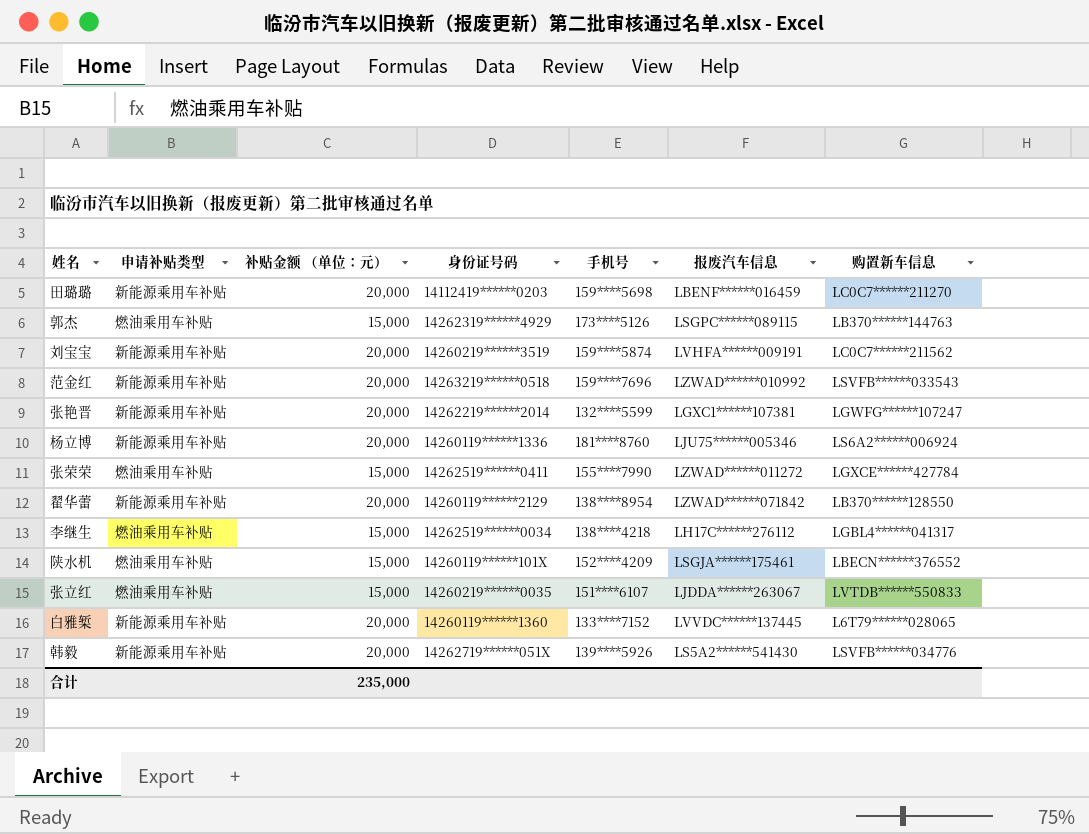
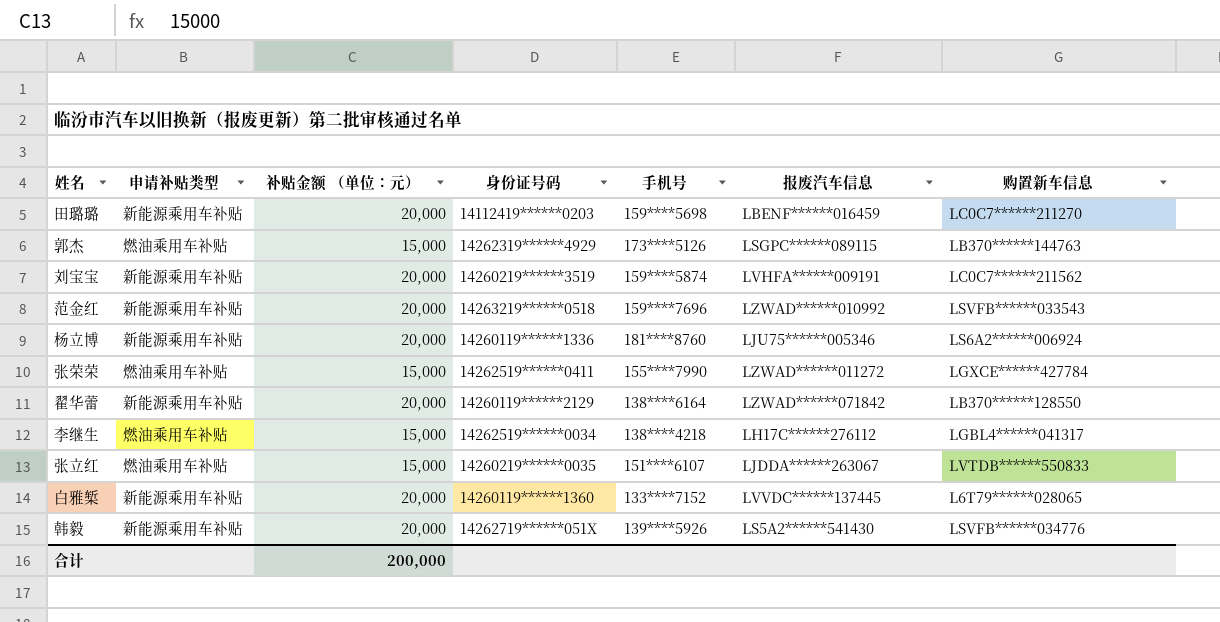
row 张艳晋: 新能源乘用车补贴 | 20,000 | 14262219******2014 | 132****5599 | LGXC1******107381 | LGWFG******107247 -> none
row 陕水机: 燃油乘用车补贴 | 15,000 | 14260119******101X | 152****4209 | LSGJA******175461 | LBECN******376552 -> none
翟华蕾 | 手机号: 138****8954 -> 138****6164
合计 | 补贴金额 （单位：元）: 235,000 -> 200,000

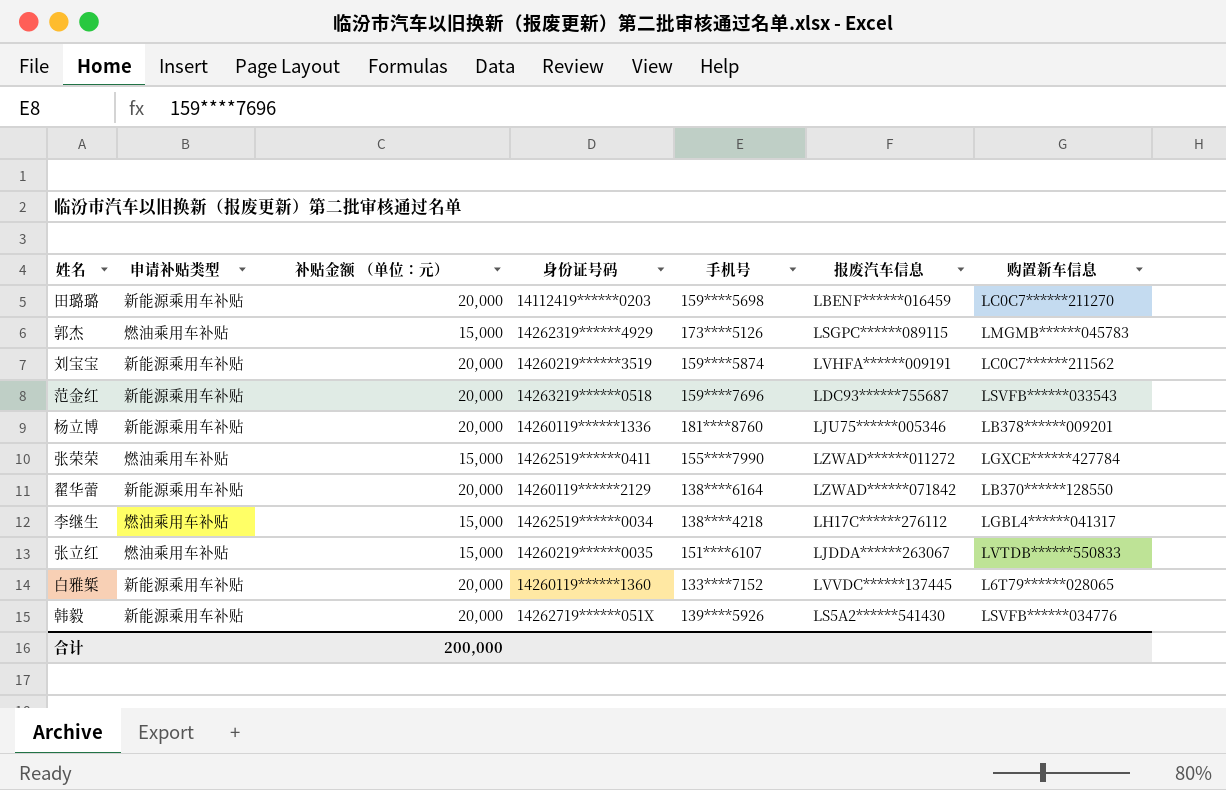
郭杰 | 购置新车信息: LB370******144763 -> LMGMB******045783
范金红 | 报废汽车信息: LZWAD******010992 -> LDC93******755687
杨立博 | 购置新车信息: LS6A2******006924 -> LB378******009201

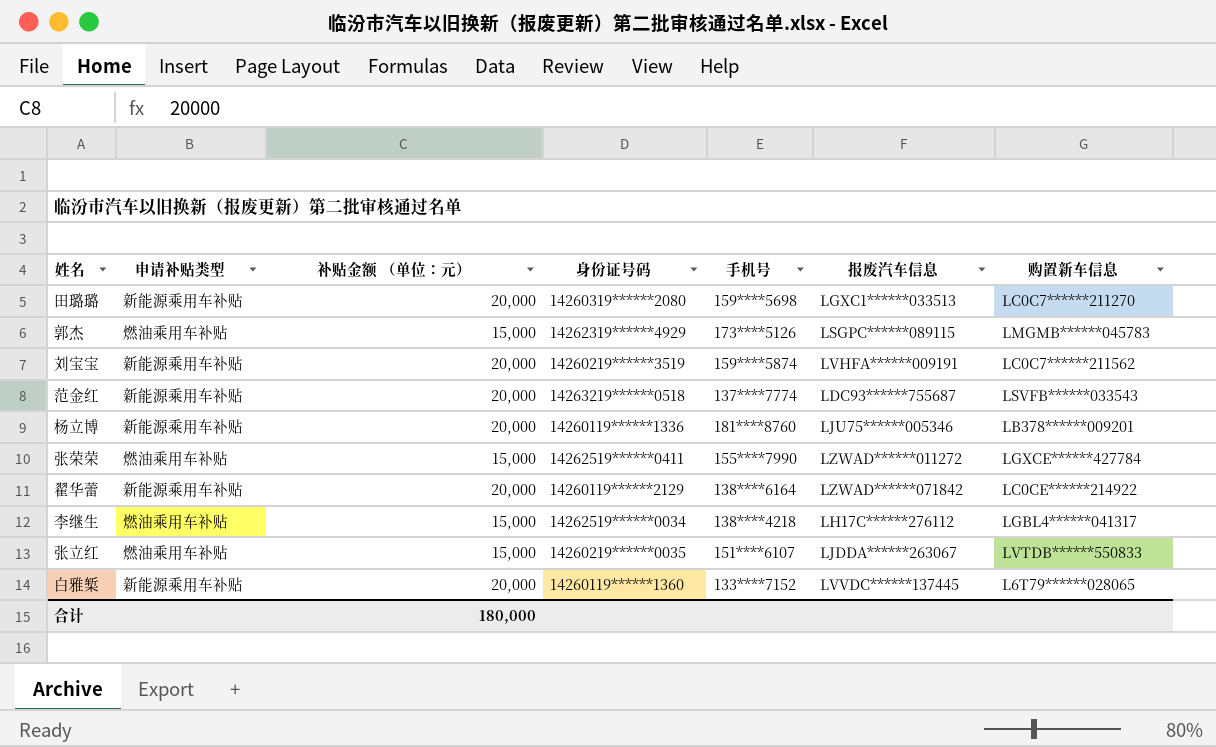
row 韩毅: 新能源乘用车补贴 | 20,000 | 14262719******051X | 139****5926 | LS5A2******541430 | LSVFB******034776 -> none
田璐璐 | 身份证号码: 14112419******0203 -> 14260319******2080
田璐璐 | 报废汽车信息: LBENF******016459 -> LGXC1******033513
范金红 | 手机号: 159****7696 -> 137****7774
翟华蕾 | 购置新车信息: LB370******128550 -> LC0CE******214922
合计 | 补贴金额 （单位：元）: 200,000 -> 180,000

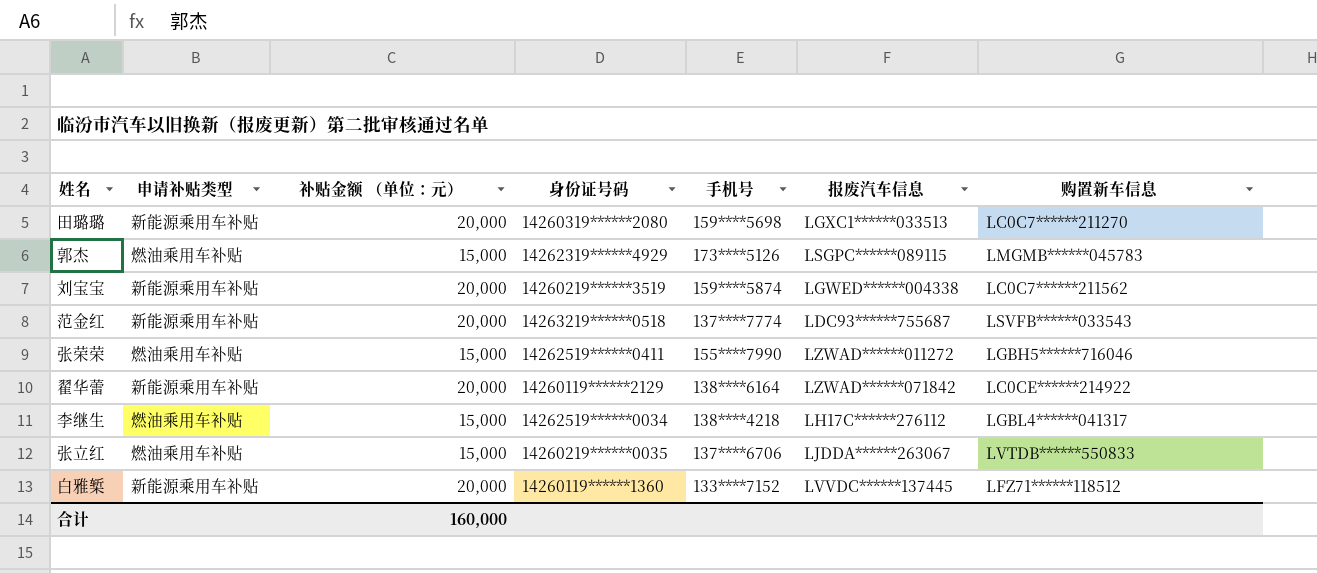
row 杨立博: 新能源乘用车补贴 | 20,000 | 14260119******1336 | 181****8760 | LJU75******005346 | LB378******009201 -> none
刘宝宝 | 报废汽车信息: LVHFA******009191 -> LGWED******004338
张荣荣 | 购置新车信息: LGXCE******427784 -> LGBH5******716046
张立红 | 手机号: 151****6107 -> 137****6706
白雅椠 | 购置新车信息: L6T79******028065 -> LFZ71******118512
合计 | 补贴金额 （单位：元）: 180,000 -> 160,000

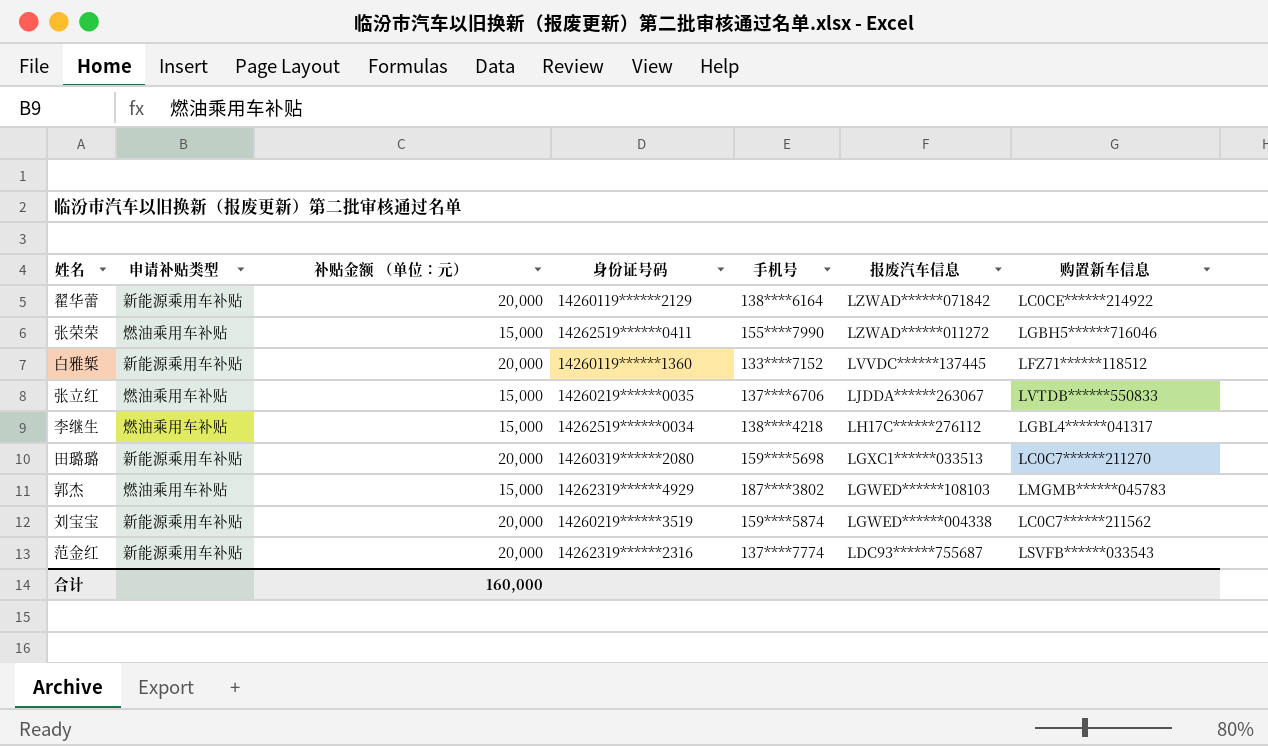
row order: none -> 报废汽车信息 descending
郭杰 | 手机号: 173****5126 -> 187****3802
郭杰 | 报废汽车信息: LSGPC******089115 -> LGWED******108103
范金红 | 身份证号码: 14263219******0518 -> 14262319******2316

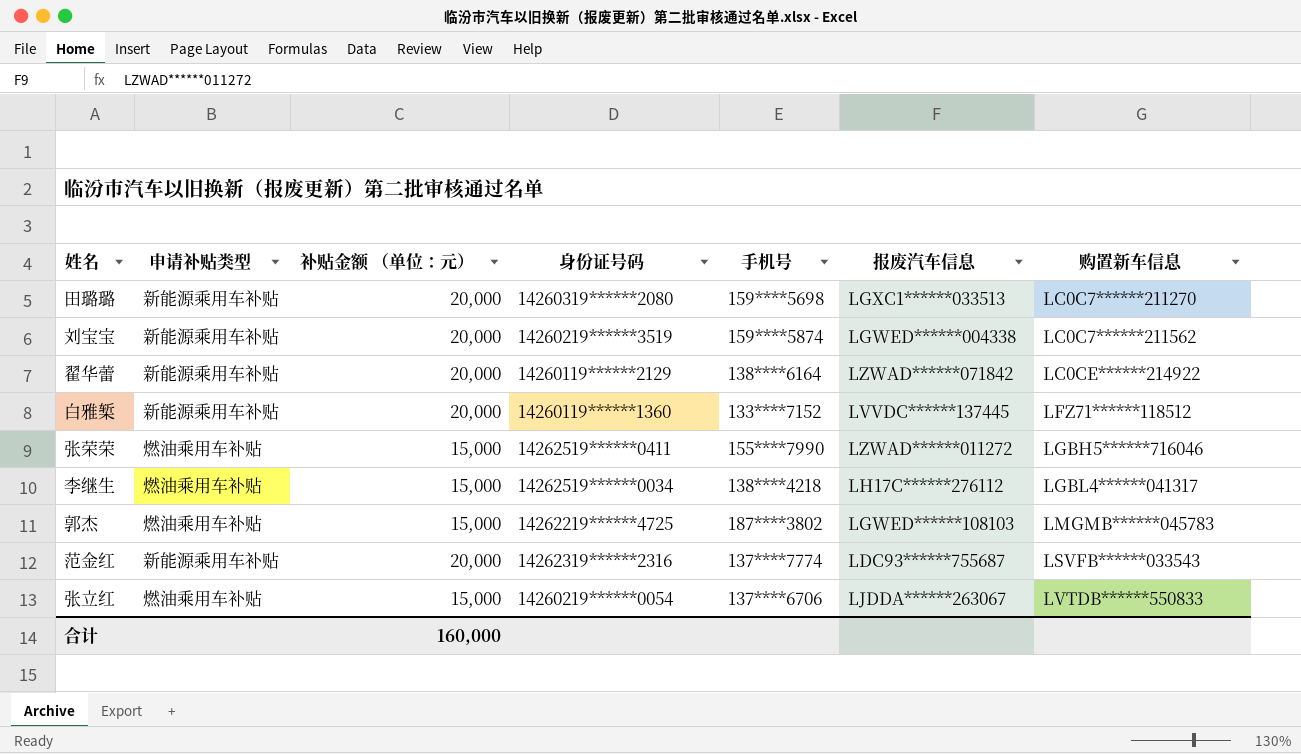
row order: 报废汽车信息 descending -> 购置新车信息 ascending
郭杰 | 身份证号码: 14262319******4929 -> 14262219******4725
张立红 | 身份证号码: 14260219******0035 -> 14260219******0054

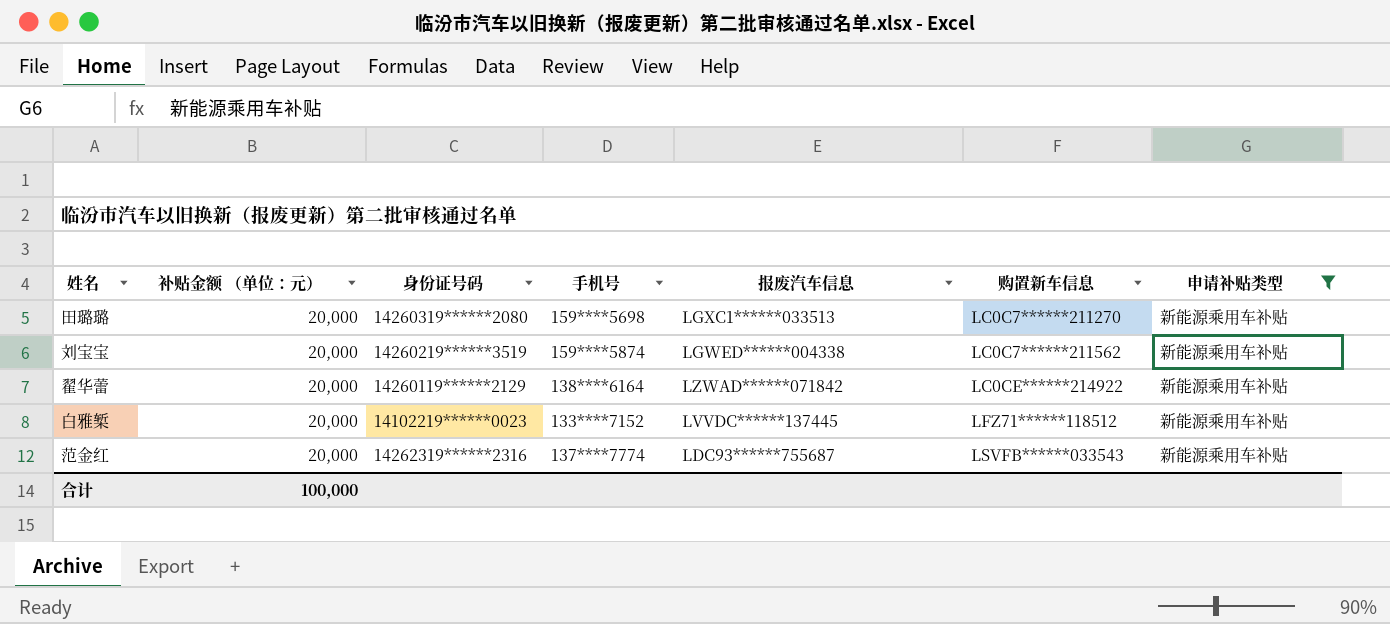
filter: none -> 申请补贴类型 = 新能源乘用车补贴
column 申请补贴类型 | position: 2 -> 7
白雅椠 | 身份证号码: 14260119******1360 -> 14102219******0023
合计 | 补贴金额 （单位：元）: 160,000 -> 100,000

